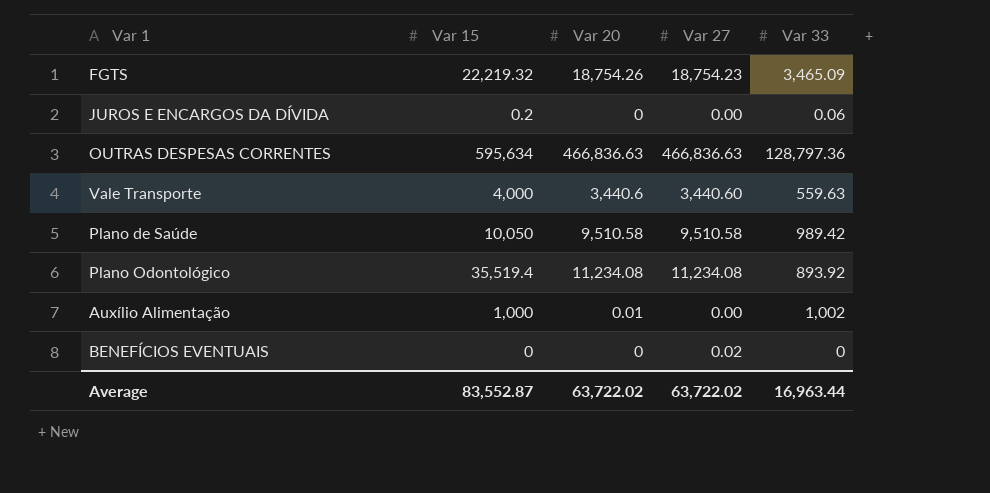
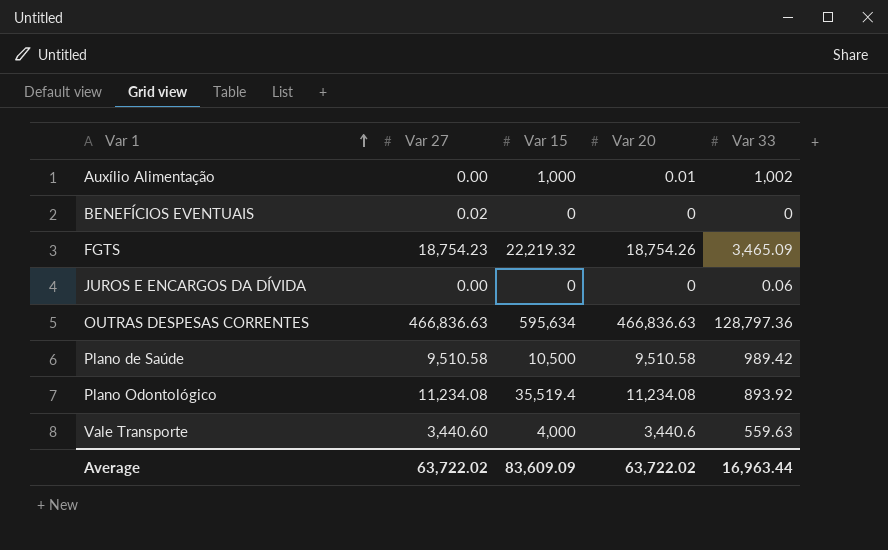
row order: none -> Var 1 ascending
column Var 27 | position: 4 -> 2
JUROS E ENCARGOS DA DÍVIDA | Var 15: 0.2 -> 0
Plano de Saúde | Var 15: 10,050 -> 10,500
Average | Var 15: 83,552.87 -> 83,609.09

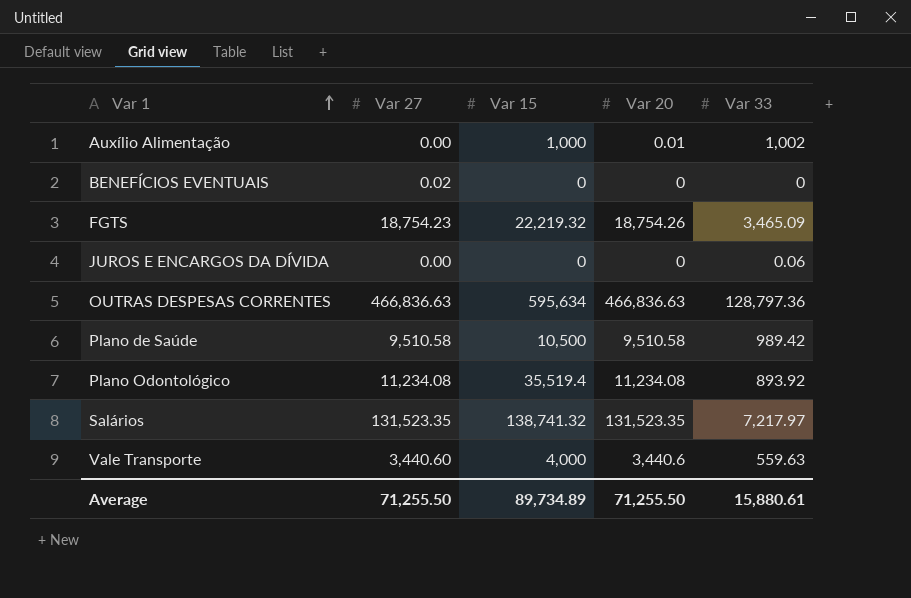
row Salários: none -> 131,523.35 | 138,741.32 | 131,523.35 | 7,217.97
Average | Var 27: 63,722.02 -> 71,255.50
Average | Var 15: 83,609.09 -> 89,734.89
Average | Var 20: 63,722.02 -> 71,255.50
Average | Var 33: 16,963.44 -> 15,880.61

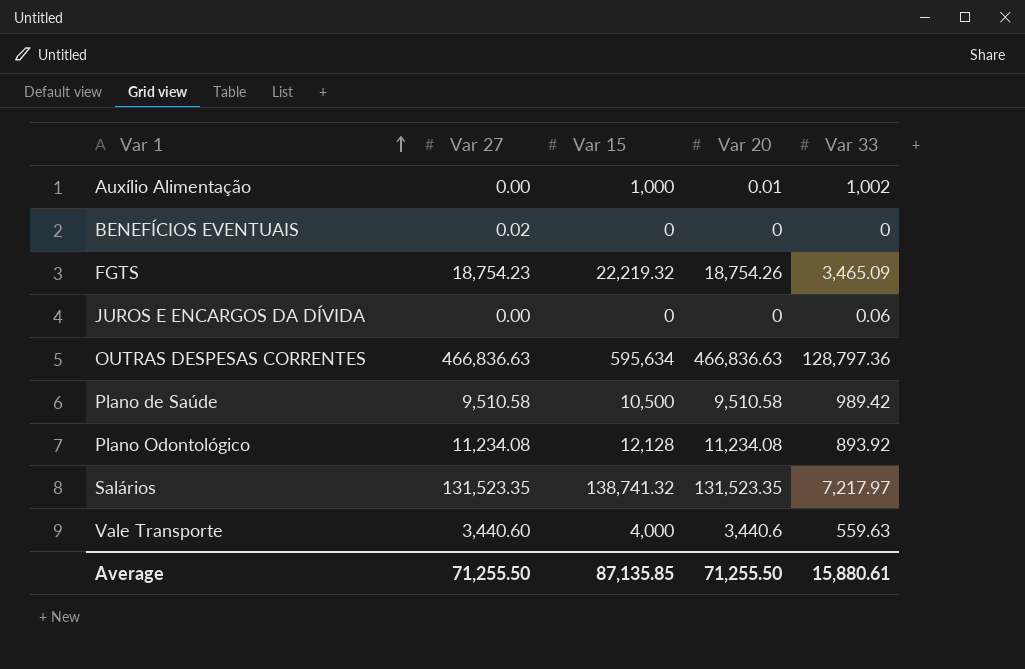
Plano Odontológico | Var 15: 35,519.4 -> 12,128
Average | Var 15: 89,734.89 -> 87,135.85

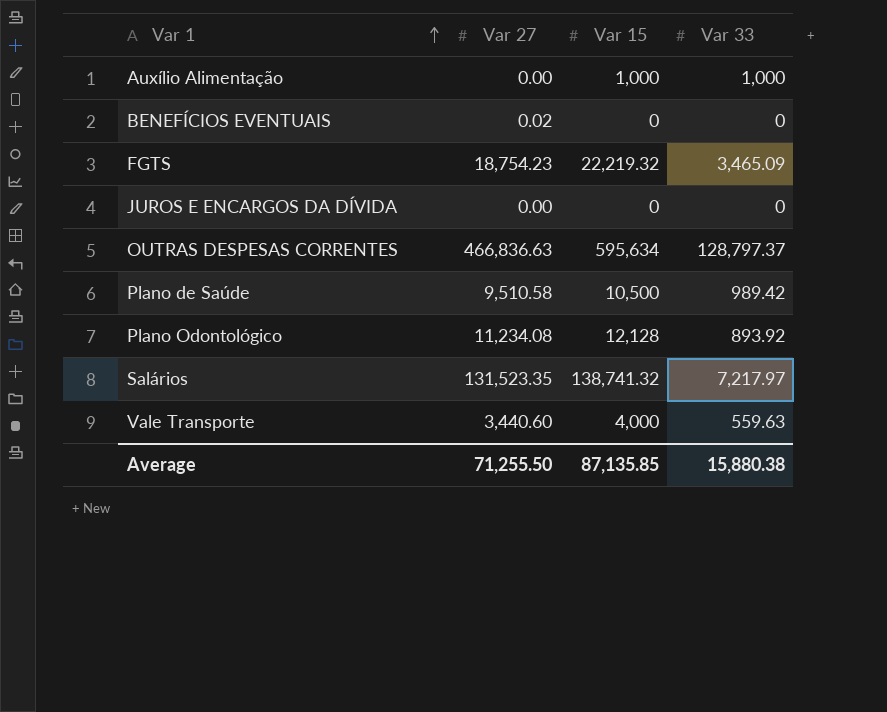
column Var 20 | position: 4 -> none
Auxílio Alimentação | Var 33: 1,002 -> 1,000
JUROS E ENCARGOS DA DÍVIDA | Var 33: 0.06 -> 0
OUTRAS DESPESAS CORRENTES | Var 33: 128,797.36 -> 128,797.37
Average | Var 33: 15,880.61 -> 15,880.38

